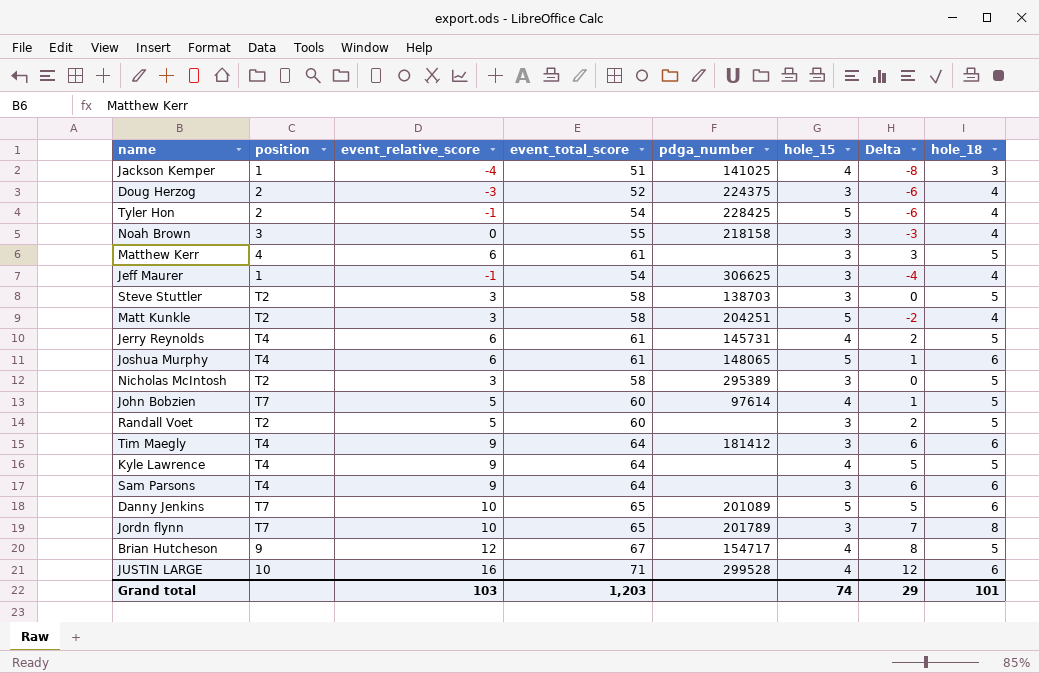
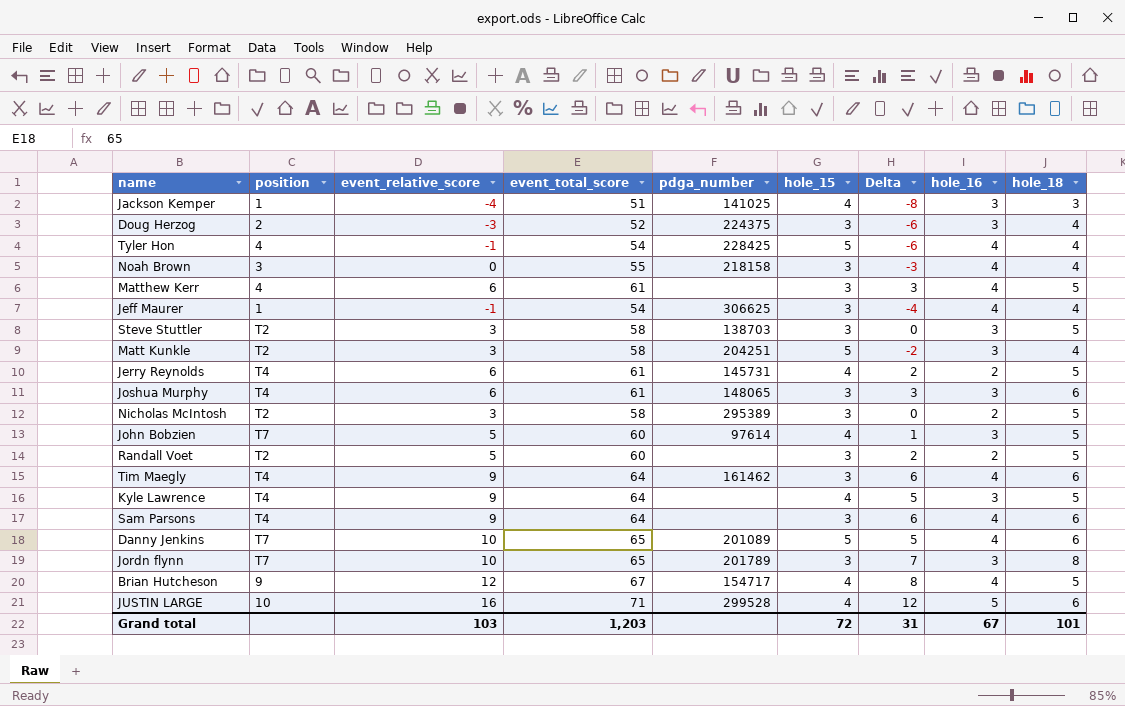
column hole_16 | position: none -> 8
Tyler Hon | position: 2 -> 4
Joshua Murphy | hole_15: 5 -> 3
Joshua Murphy | Delta: 1 -> 3
Tim Maegly | pdga_number: 181412 -> 161462
Grand total | hole_15: 74 -> 72
Grand total | Delta: 29 -> 31

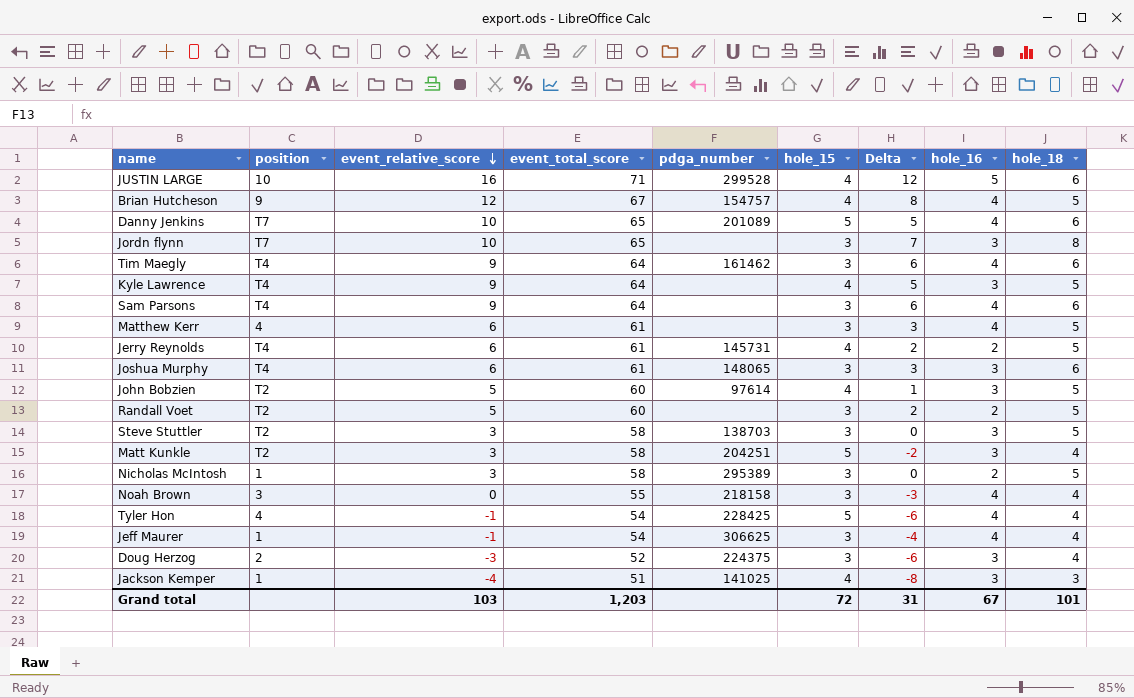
row order: none -> event_relative_score descending
Brian Hutcheson | pdga_number: 154717 -> 154757
Jordn flynn | pdga_number: 201789 -> none
John Bobzien | position: T7 -> T2
Nicholas McIntosh | position: T2 -> 1

